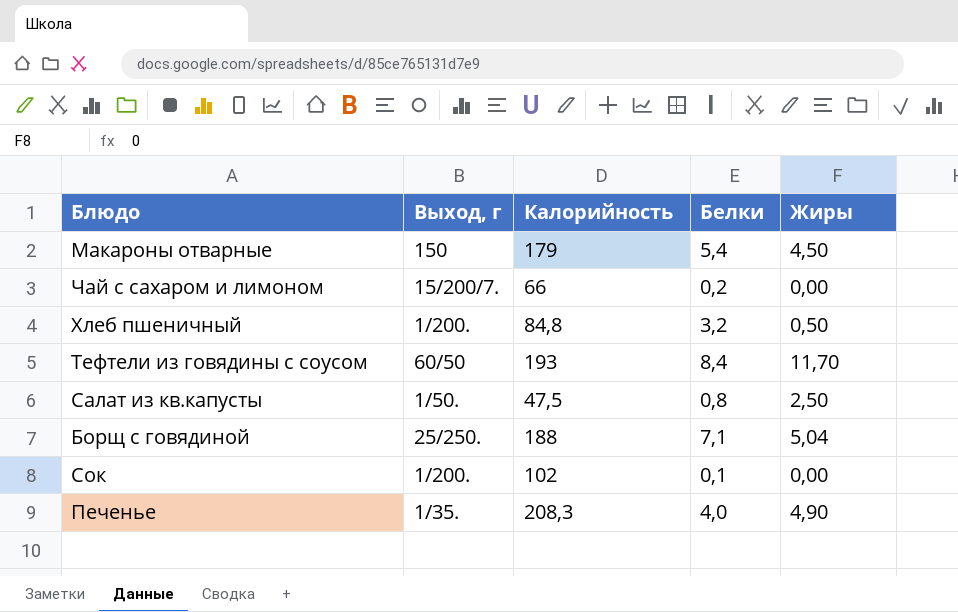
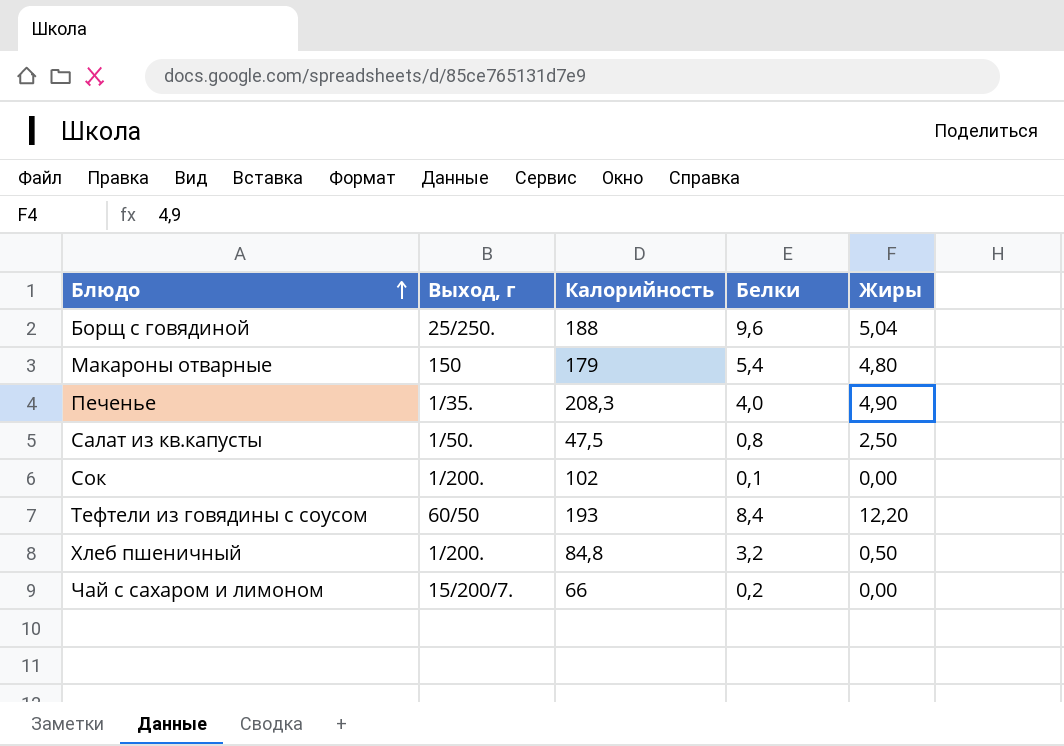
row order: none -> Блюдо ascending
Борщ с говядиной | Белки: 7,1 -> 9,6
Макароны отварные | Жиры: 4,50 -> 4,80
Тефтели из говядины с соусом | Жиры: 11,70 -> 12,20

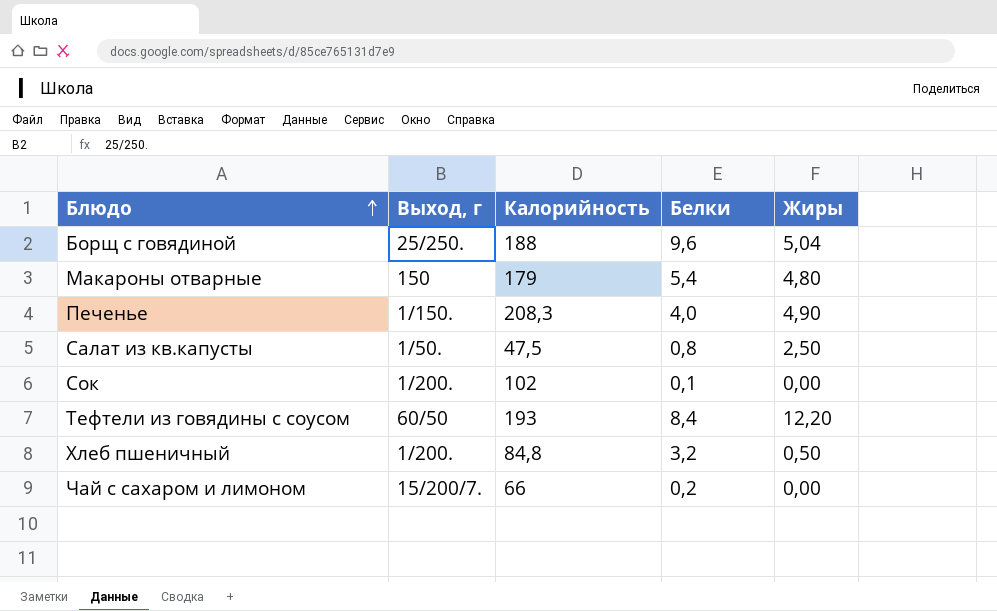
Печенье | Выход, г: 1/35. -> 1/150.

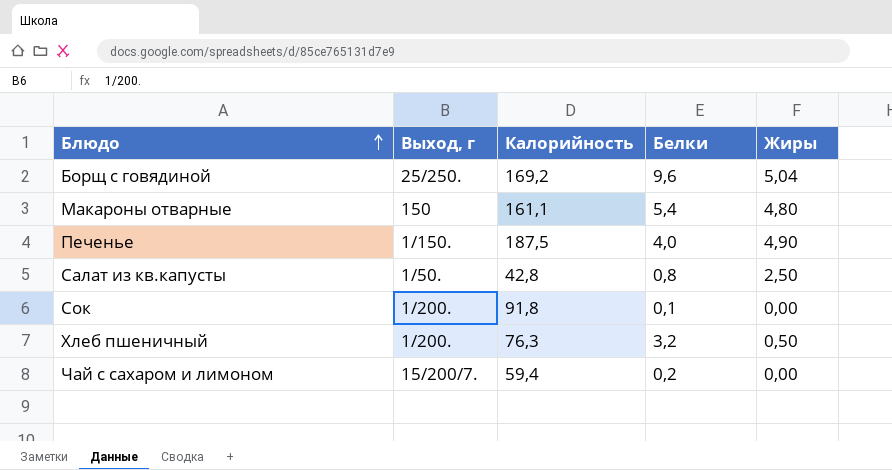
row Тефтели из говядины с соусом: 60/50 | 193 | 8,4 | 12,20 -> none
Борщ с говядиной | Калорийность: 188 -> 169,2
Макароны отварные | Калорийность: 179 -> 161,1
Печенье | Калорийность: 208,3 -> 187,5
Салат из кв.капусты | Калорийность: 47,5 -> 42,8
Сок | Калорийность: 102 -> 91,8
Хлеб пшеничный | Калорийность: 84,8 -> 76,3
Чай с сахаром и лимоном | Калорийность: 66 -> 59,4

